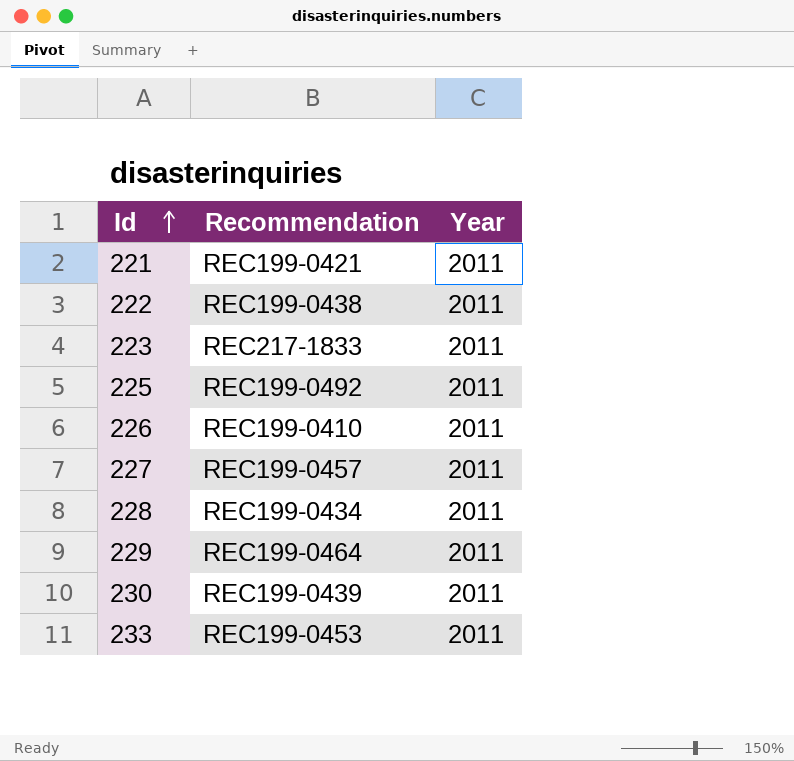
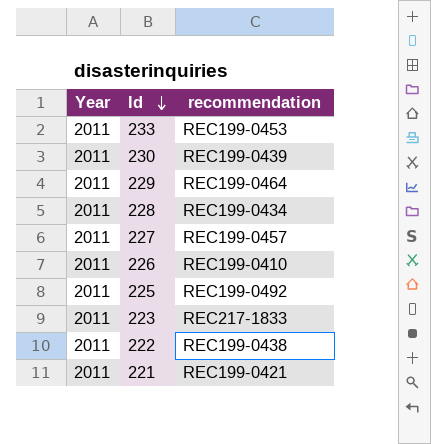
row order: Id ascending -> Id descending
column Year | position: 3 -> 1
column name: Recommendation -> recommendation

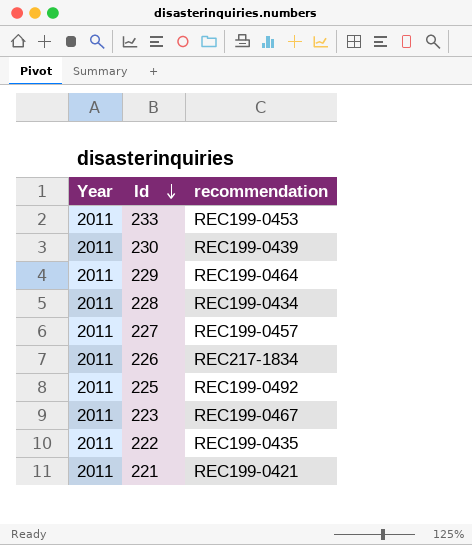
226 | recommendation: REC199-0410 -> REC217-1834
223 | recommendation: REC217-1833 -> REC199-0467
222 | recommendation: REC199-0438 -> REC199-0435

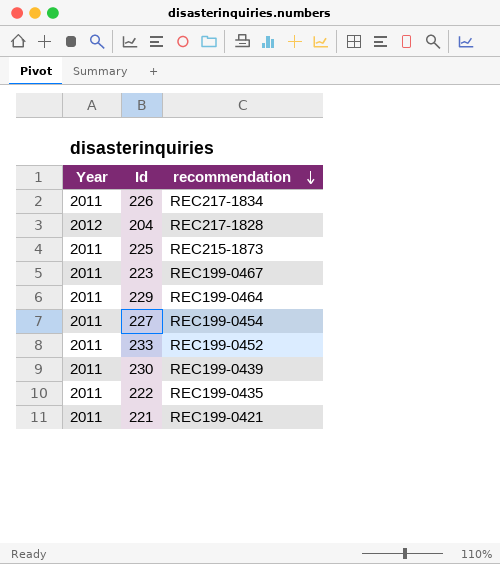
row order: Id descending -> recommendation descending
row 228: 2011 | REC199-0434 -> none
row 204: none -> 2012 | REC217-1828
225 | recommendation: REC199-0492 -> REC215-1873
227 | recommendation: REC199-0457 -> REC199-0454
233 | recommendation: REC199-0453 -> REC199-0452

